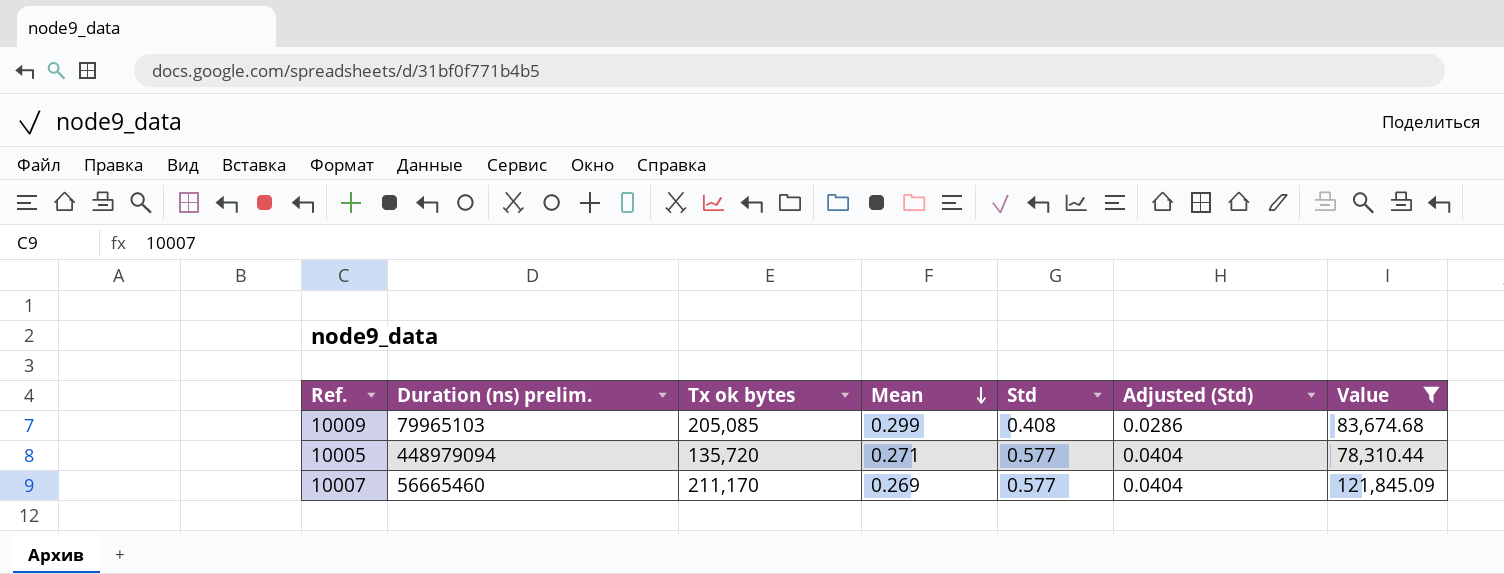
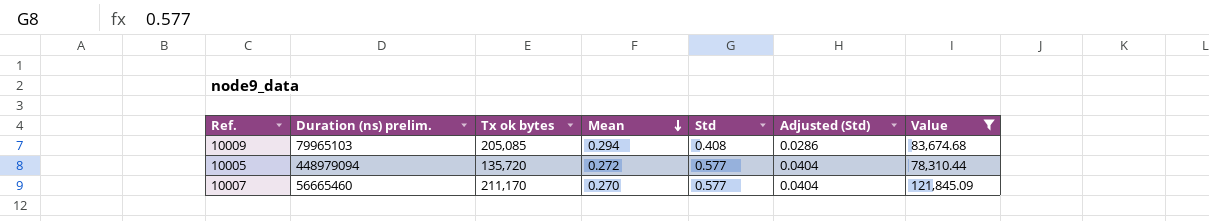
10009 | Mean: 0.299 -> 0.294
10005 | Mean: 0.271 -> 0.272
10007 | Mean: 0.269 -> 0.270

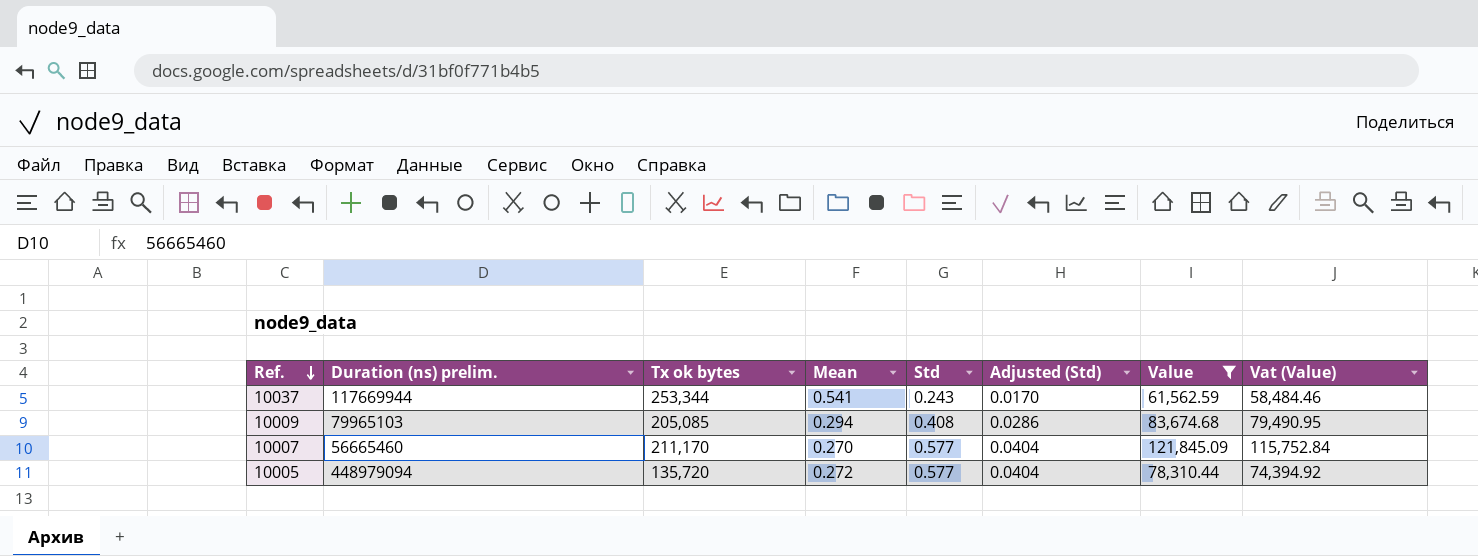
row order: Mean descending -> Ref. descending
column Vat (Value) | formula: none -> [Value] * 0.95
row 10037: none -> 117669944 | 253,344 | 0.541 | 0.243 | 0.0170 | 61,562.59 | 58,484.46

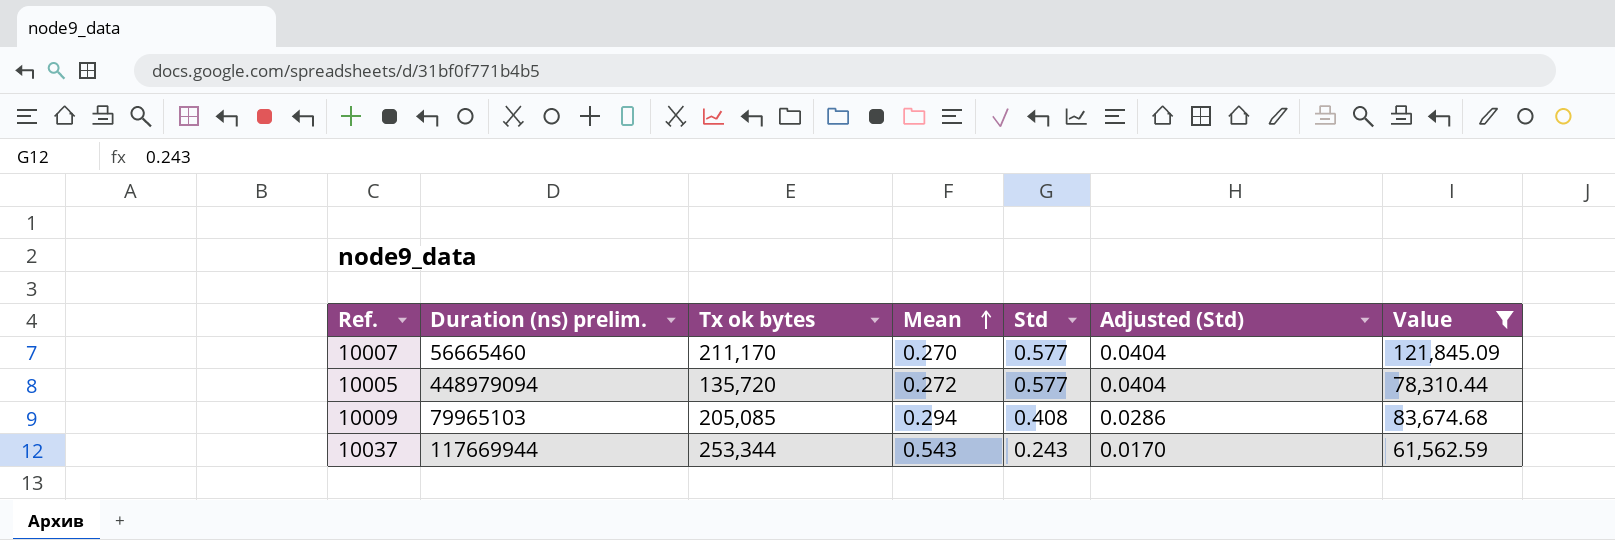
row order: Ref. descending -> Mean ascending
column Vat (Value) | formula: [Value] * 0.95 -> none
10037 | Mean: 0.541 -> 0.543

